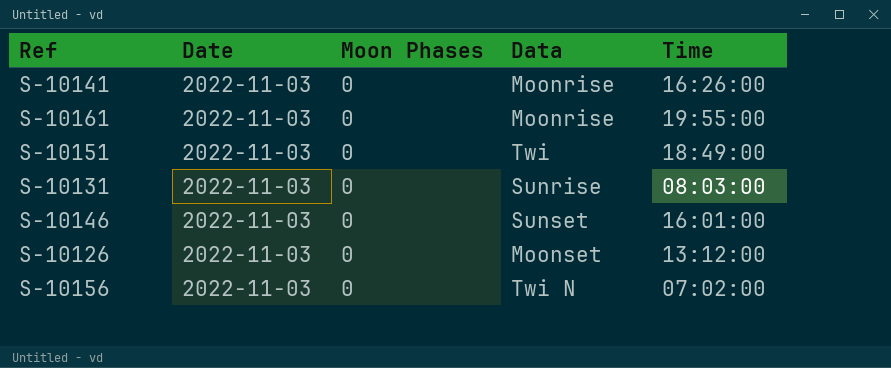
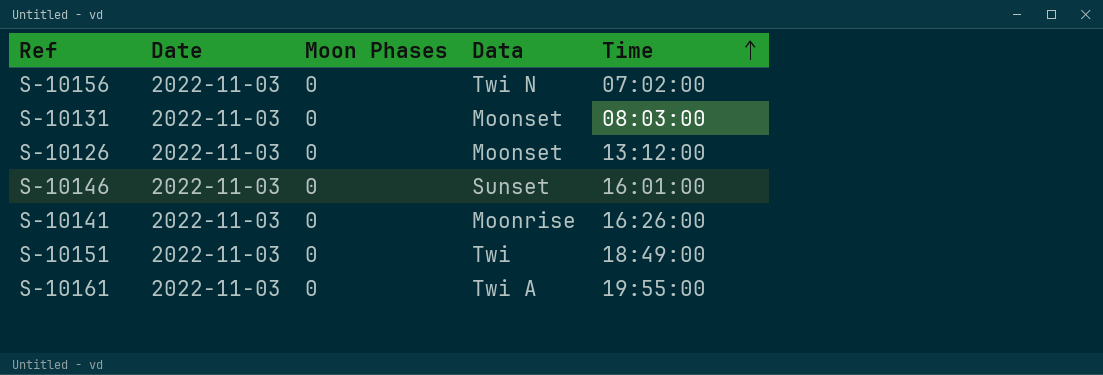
row order: none -> Time ascending
S-10131 | Data: Sunrise -> Moonset
S-10161 | Data: Moonrise -> Twi A

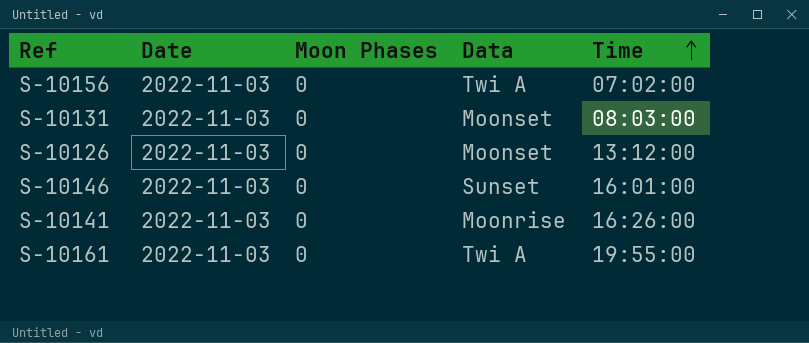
row S-10151: 2022-11-03 | 0 | Twi | 18:49:00 -> none
S-10156 | Data: Twi N -> Twi A

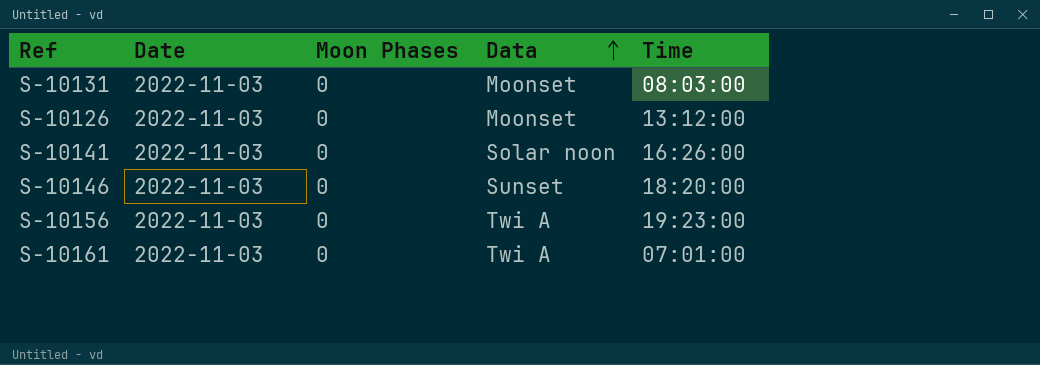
row order: Time ascending -> Data ascending
S-10141 | Data: Moonrise -> Solar noon
S-10146 | Time: 16:01:00 -> 18:20:00
S-10156 | Time: 07:02:00 -> 19:23:00
S-10161 | Time: 19:55:00 -> 07:01:00

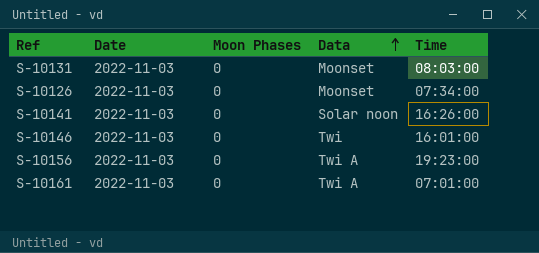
S-10126 | Time: 13:12:00 -> 07:34:00
S-10146 | Data: Sunset -> Twi
S-10146 | Time: 18:20:00 -> 16:01:00

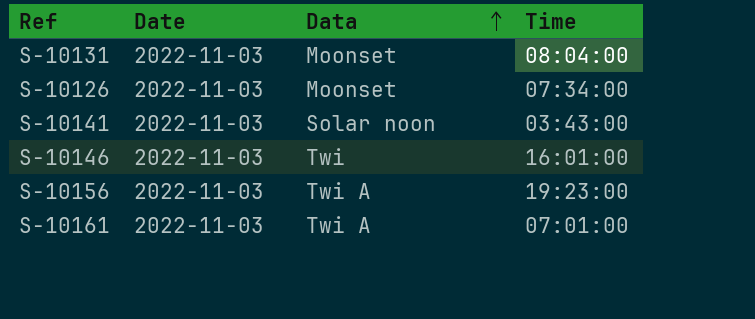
column Moon Phases | position: 3 -> none
S-10131 | Time: 08:03:00 -> 08:04:00
S-10141 | Time: 16:26:00 -> 03:43:00

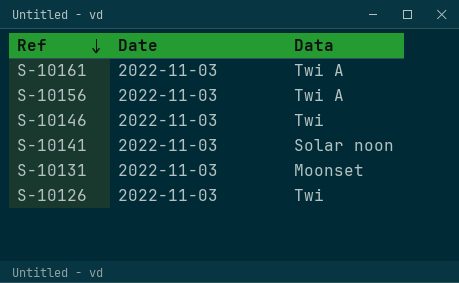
row order: Data ascending -> Ref descending
column Time | position: 4 -> none
S-10126 | Data: Moonset -> Twi

